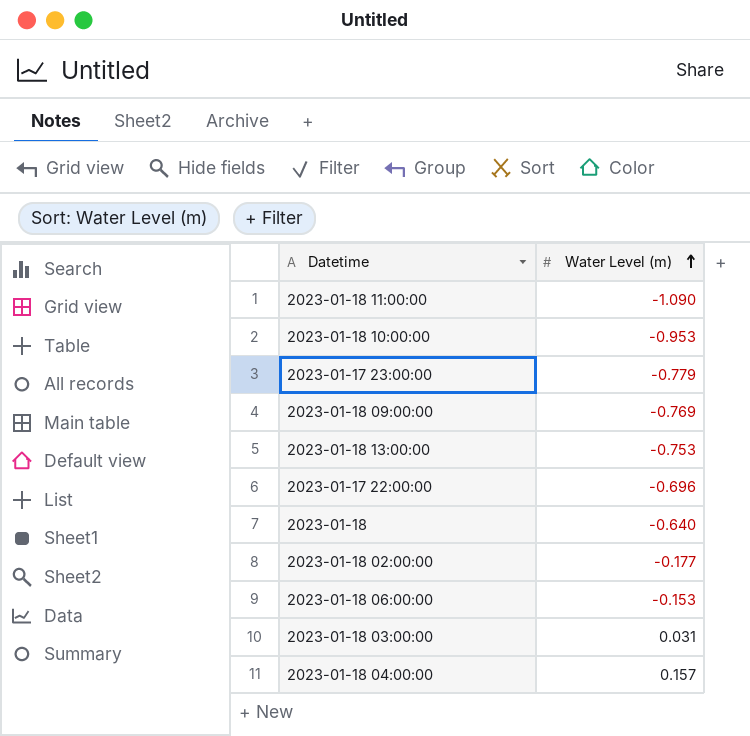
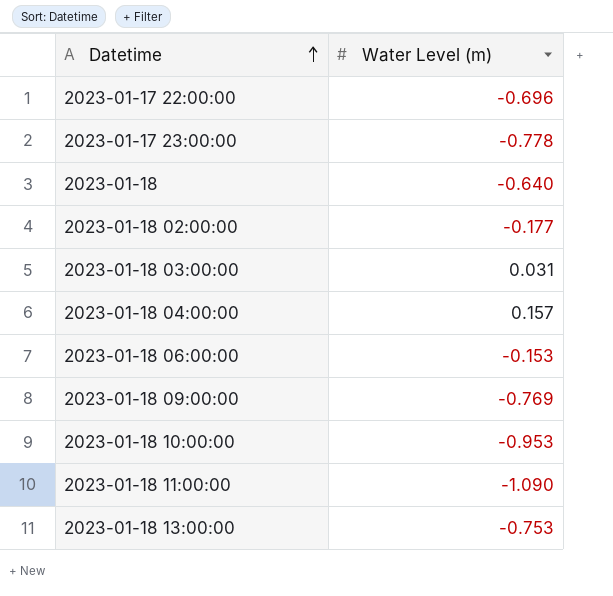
row order: Water Level (m) ascending -> Datetime ascending
2023-01-17 23:00:00 | Water Level (m): -0.779 -> -0.778

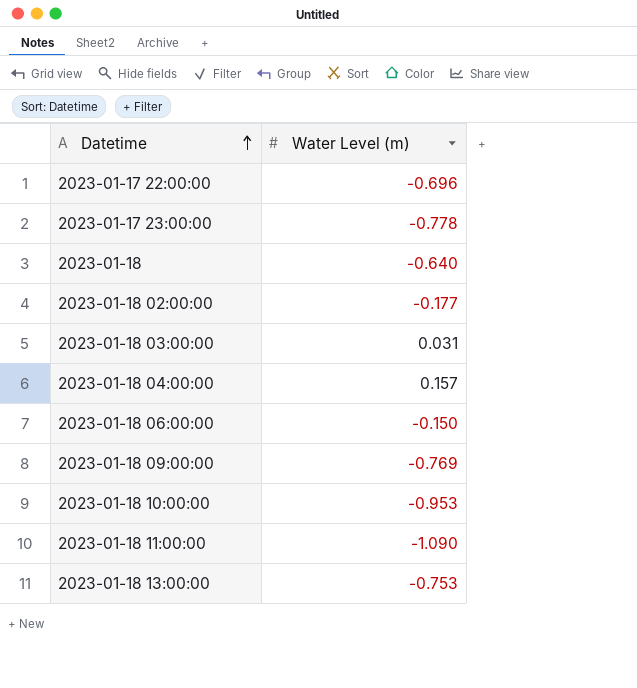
2023-01-18 06:00:00 | Water Level (m): -0.153 -> -0.150

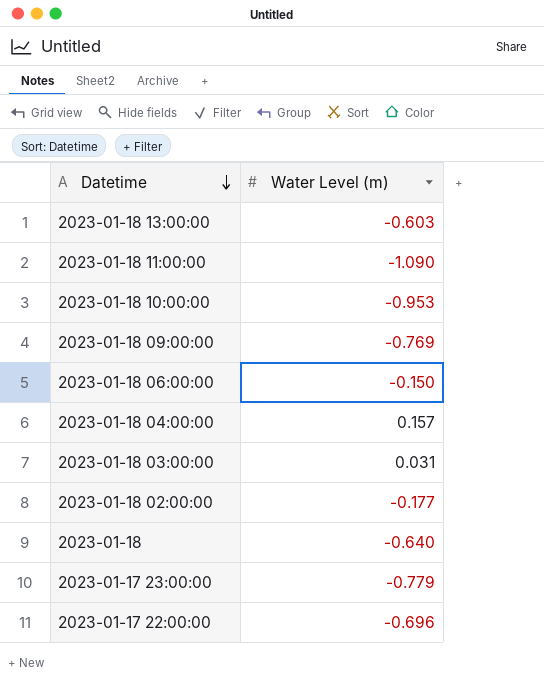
row order: Datetime ascending -> Datetime descending
2023-01-18 13:00:00 | Water Level (m): -0.753 -> -0.603
2023-01-17 23:00:00 | Water Level (m): -0.778 -> -0.779

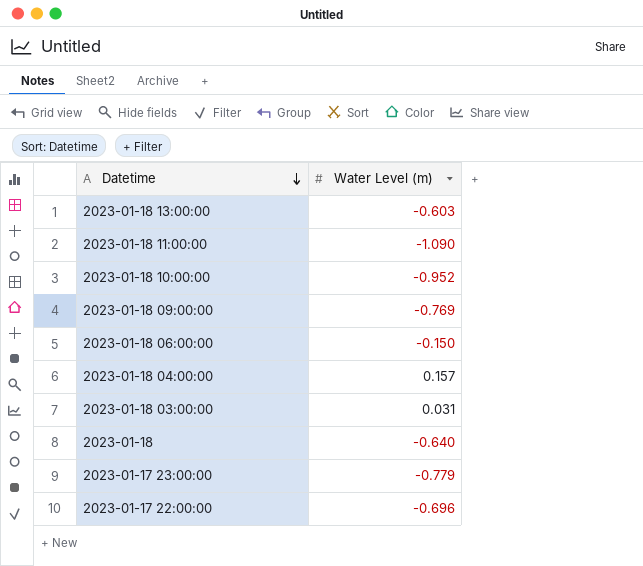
row 2023-01-18 02:00:00: -0.177 -> none
2023-01-18 10:00:00 | Water Level (m): -0.953 -> -0.952

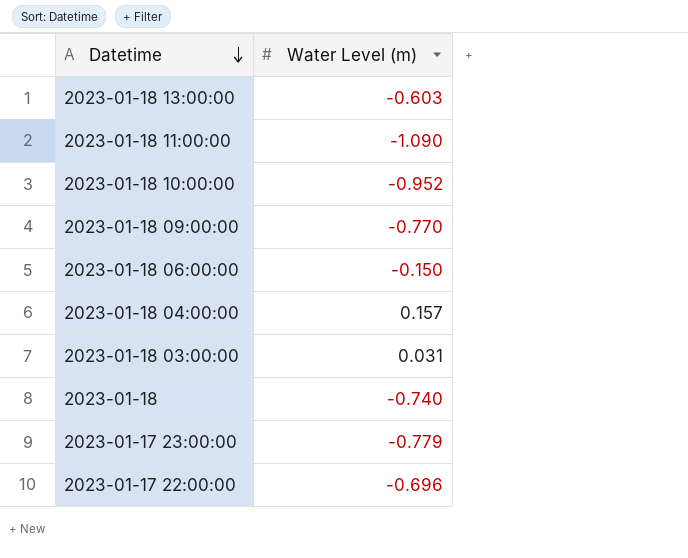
2023-01-18 09:00:00 | Water Level (m): -0.769 -> -0.770
2023-01-18 | Water Level (m): -0.640 -> -0.740

